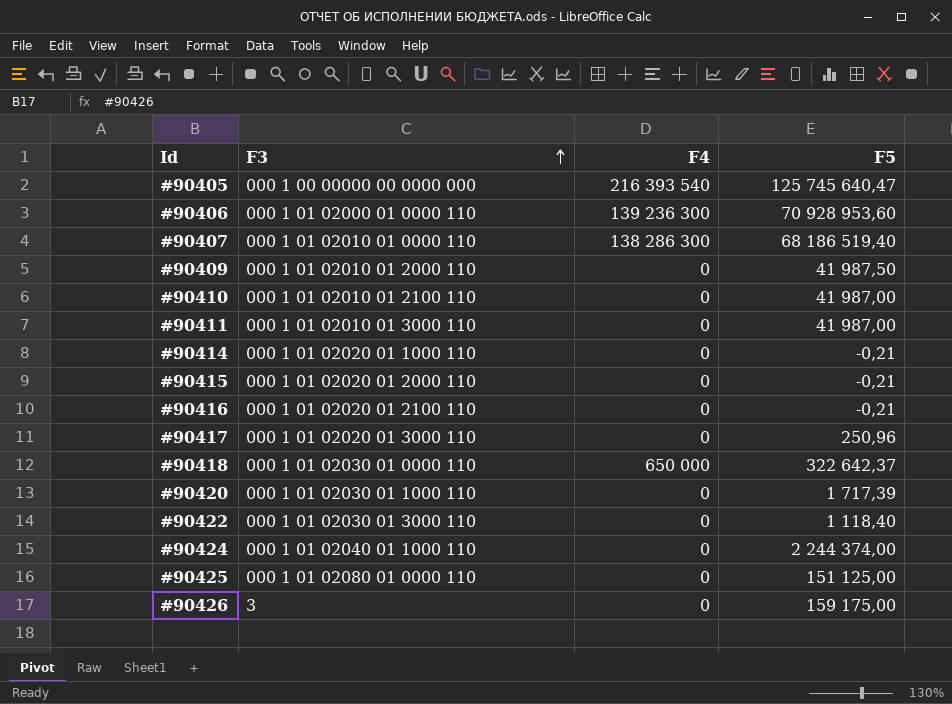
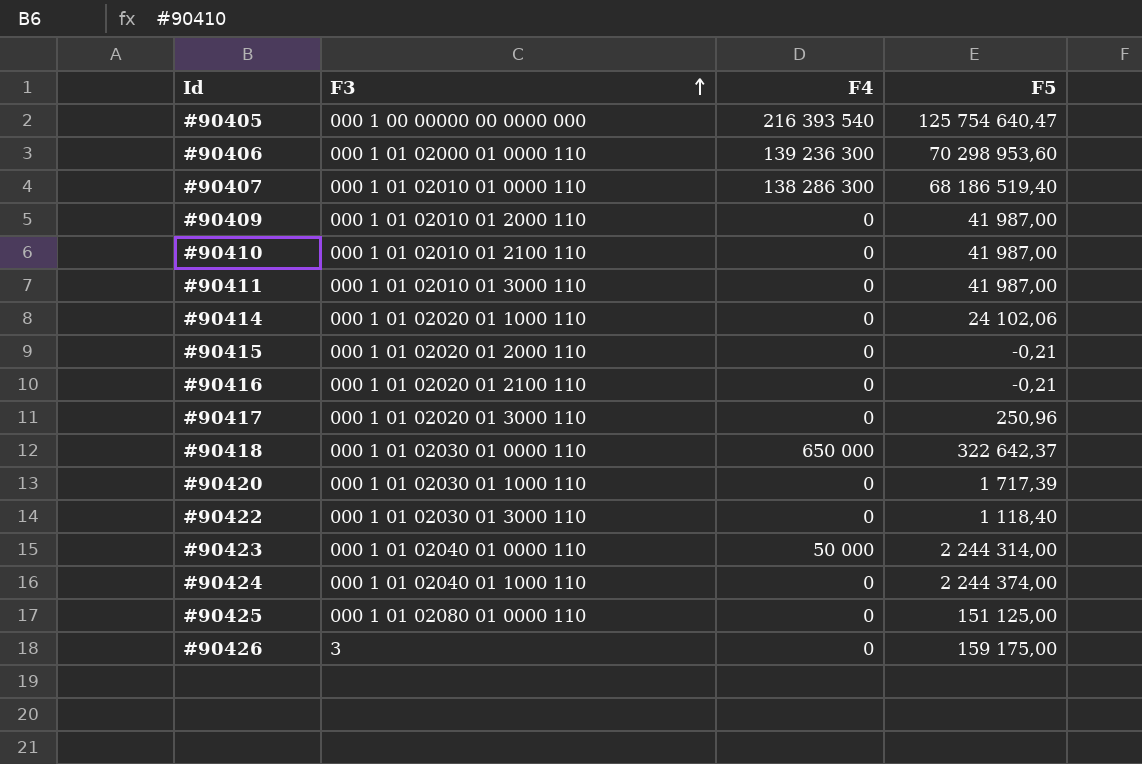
#90405 | F5: 125 745 640,47 -> 125 754 640,47
#90406 | F5: 70 928 953,60 -> 70 298 953,60
#90409 | F5: 41 987,50 -> 41 987,00
#90414 | F5: -0,21 -> 24 102,06
row #90423: none -> 000 1 01 02040 01 0000 110 | 50 000 | 2 244 314,00

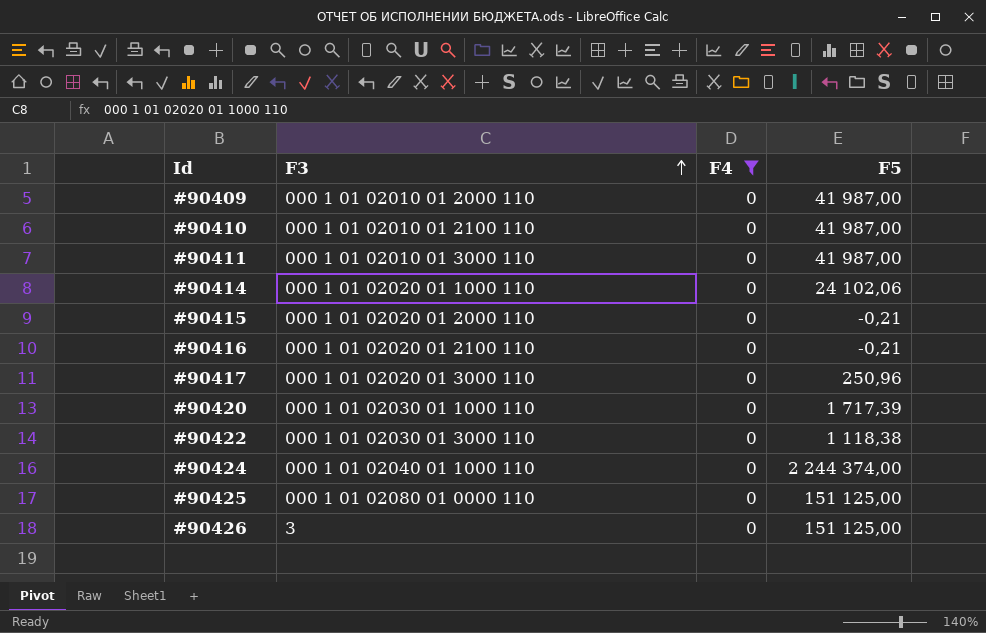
filter: none -> F4 = 0
#90422 | F5: 1 118,40 -> 1 118,38
#90426 | F5: 159 175,00 -> 151 125,00

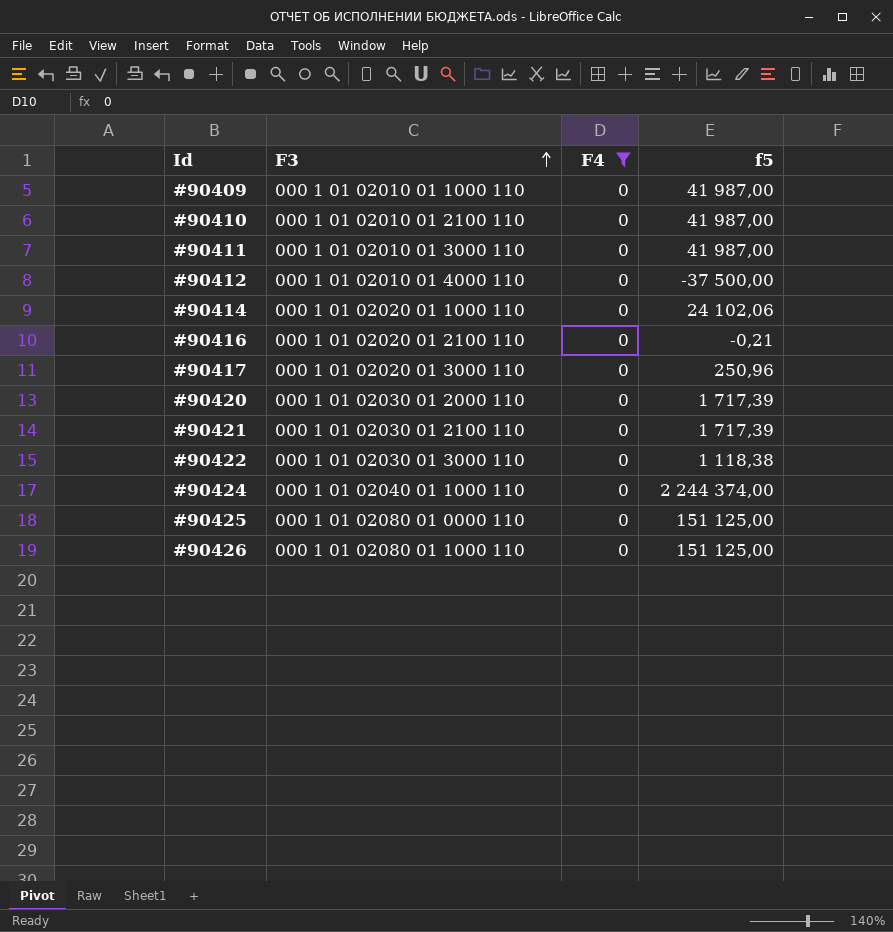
column name: F5 -> f5
row #90415: 000 1 01 02020 01 2000 110 | 0 | -0,21 -> none
#90409 | F3: 000 1 01 02010 01 2000 110 -> 000 1 01 02010 01 1000 110
row #90412: none -> 000 1 01 02010 01 4000 110 | 0 | -37 500,00
#90420 | F3: 000 1 01 02030 01 1000 110 -> 000 1 01 02030 01 2000 110
row #90421: none -> 000 1 01 02030 01 2100 110 | 0 | 1 717,39
#90426 | F3: 3 -> 000 1 01 02080 01 1000 110

